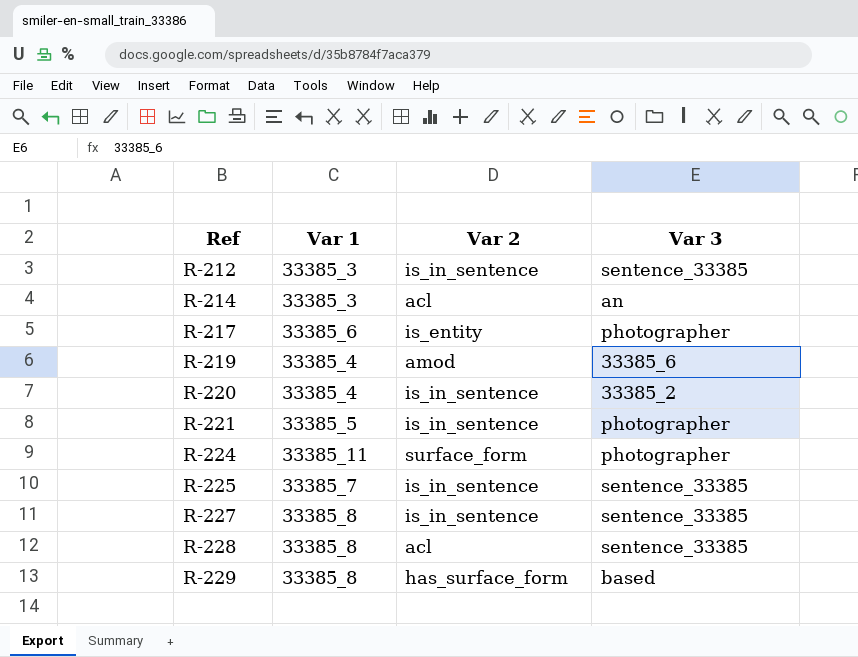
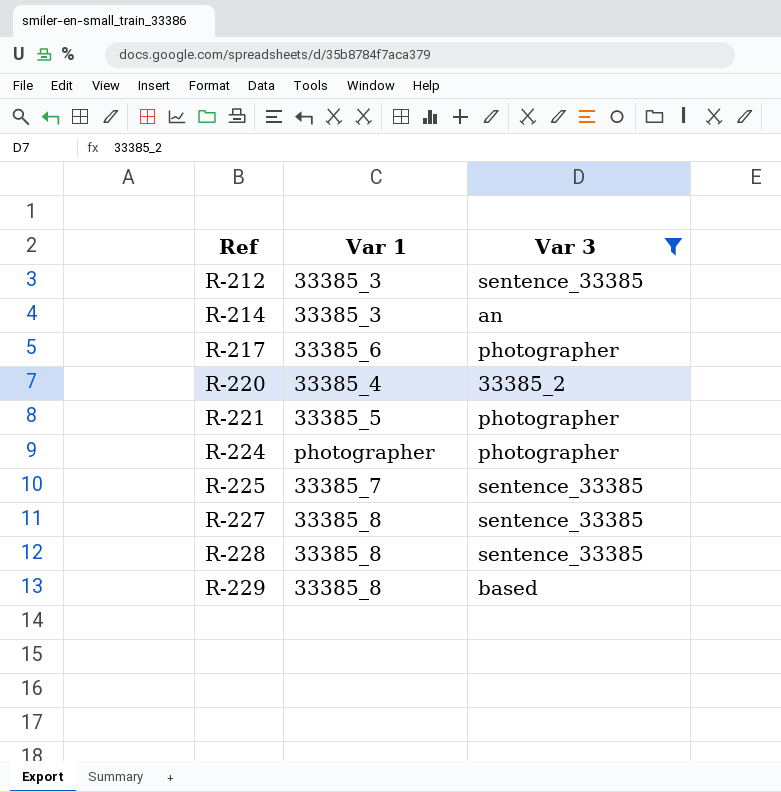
filter: none -> Var 3 != 33385_6
column Var 2 | position: 3 -> none
R-224 | Var 1: 33385_11 -> photographer

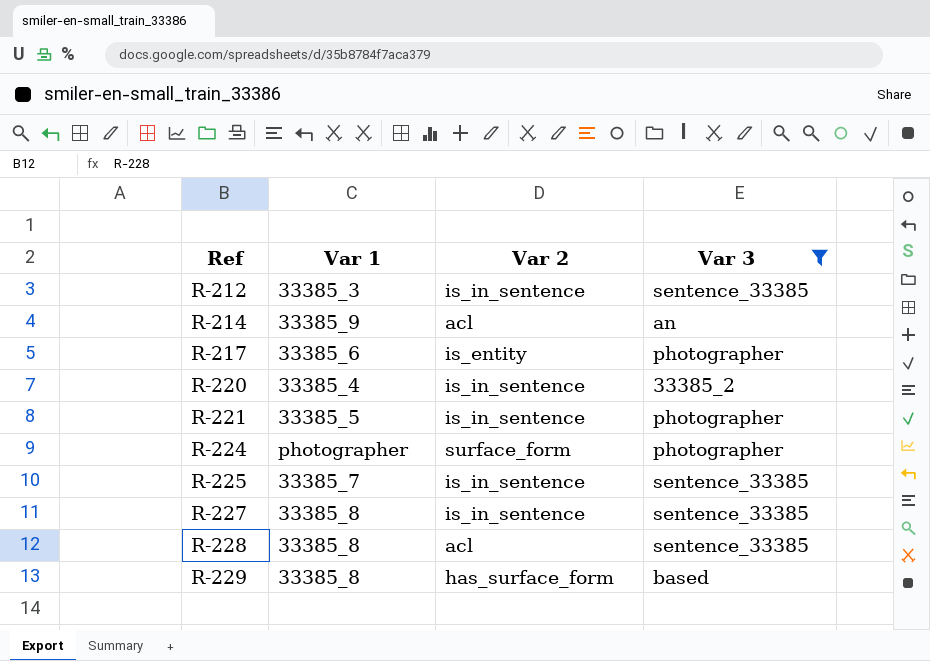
column Var 2 | position: none -> 3
R-214 | Var 1: 33385_3 -> 33385_9

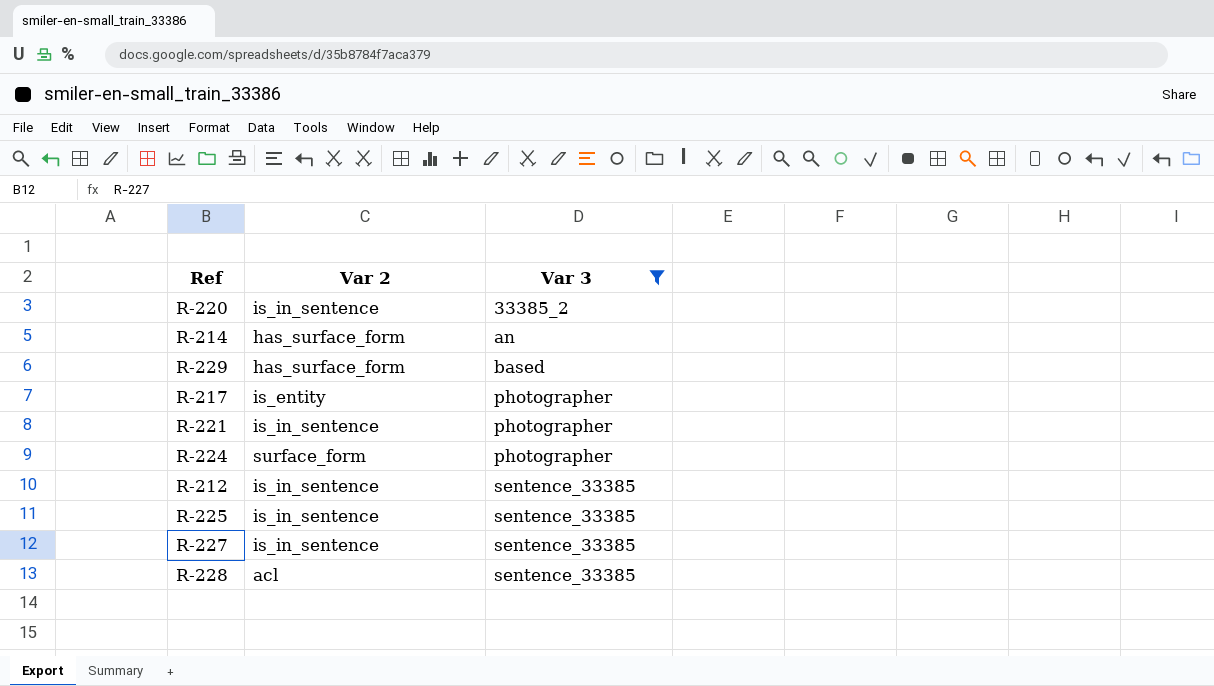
row order: Ref ascending -> Var 3 ascending
column Var 1 | position: 2 -> none
R-214 | Var 2: acl -> has_surface_form

